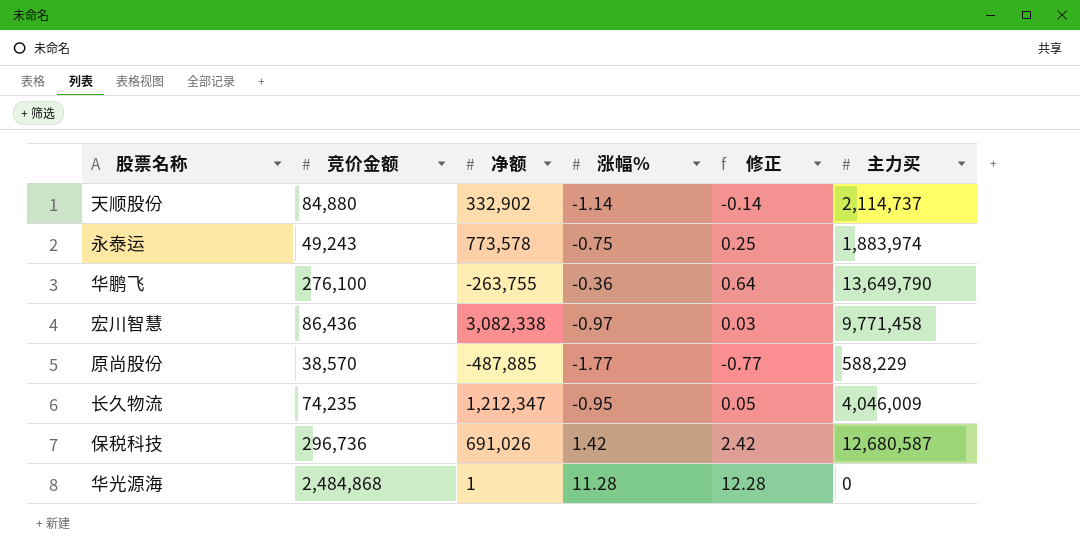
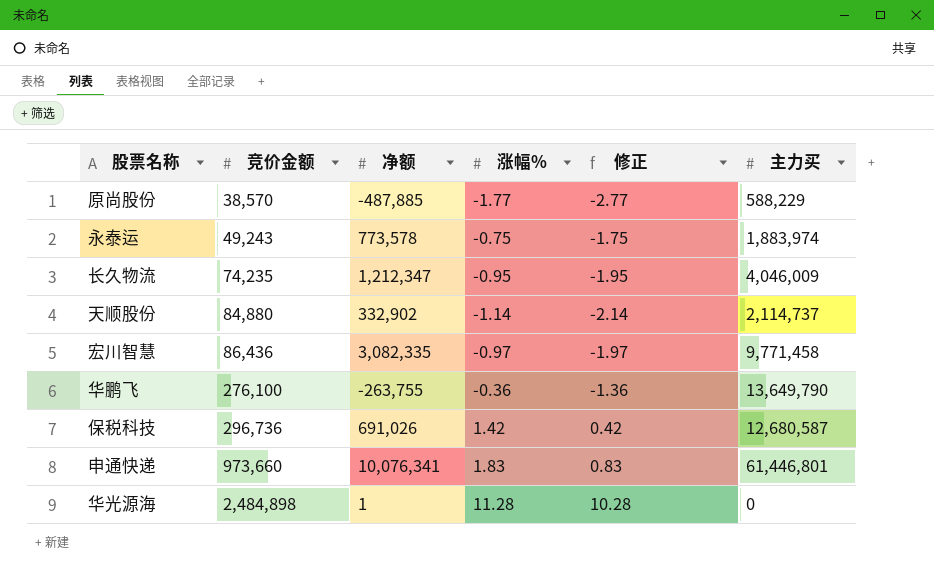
row order: none -> 竞价金额 ascending
column 修正 | formula: [涨幅%] + 1 -> [涨幅%] - 1
宏川智慧 | 净额: 3,082,338 -> 3,082,335
row 申通快递: none -> 973,660 | 10,076,341 | 1.83 | 0.83 | 61,446,801
华光源海 | 竞价金额: 2,484,868 -> 2,484,898

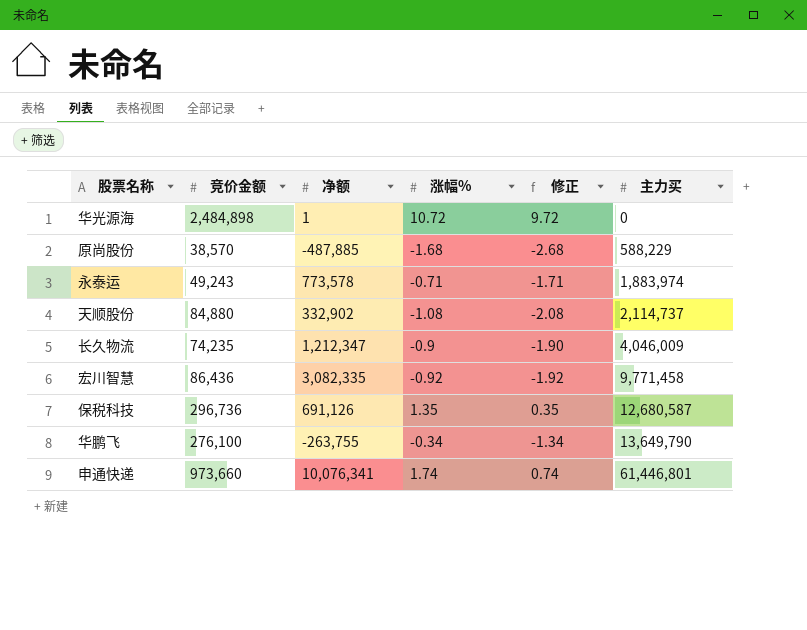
row order: 竞价金额 ascending -> 主力买 ascending
华光源海 | 涨幅%: 11.28 -> 10.72
华光源海 | 修正: 10.28 -> 9.72
原尚股份 | 涨幅%: -1.77 -> -1.68
原尚股份 | 修正: -2.77 -> -2.68
永泰运 | 涨幅%: -0.75 -> -0.71
永泰运 | 修正: -1.75 -> -1.71
天顺股份 | 涨幅%: -1.14 -> -1.08
天顺股份 | 修正: -2.14 -> -2.08
长久物流 | 涨幅%: -0.95 -> -0.9
长久物流 | 修正: -1.95 -> -1.90
宏川智慧 | 涨幅%: -0.97 -> -0.92
宏川智慧 | 修正: -1.97 -> -1.92
保税科技 | 净额: 691,026 -> 691,126
保税科技 | 涨幅%: 1.42 -> 1.35
保税科技 | 修正: 0.42 -> 0.35
华鹏飞 | 涨幅%: -0.36 -> -0.34
华鹏飞 | 修正: -1.36 -> -1.34
申通快递 | 涨幅%: 1.83 -> 1.74
申通快递 | 修正: 0.83 -> 0.74

